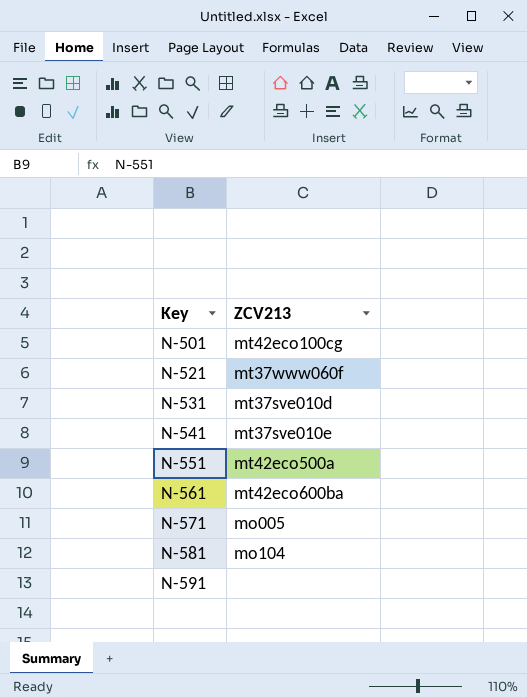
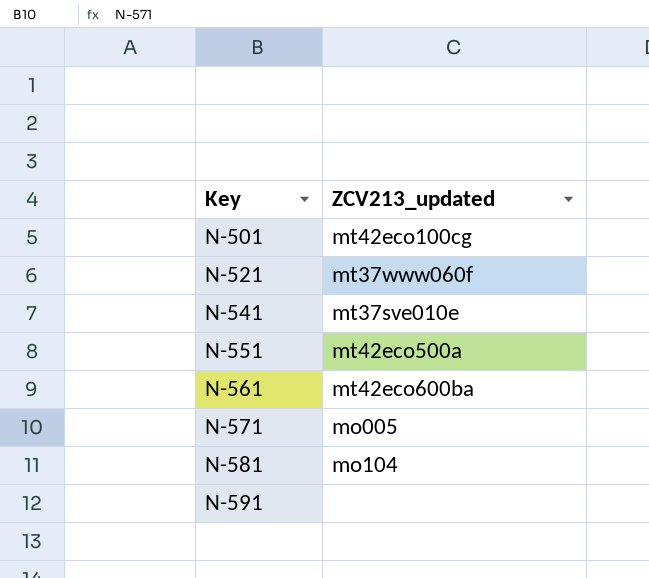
column name: ZCV213 -> ZCV213_updated
row N-531: mt37sve010d -> none

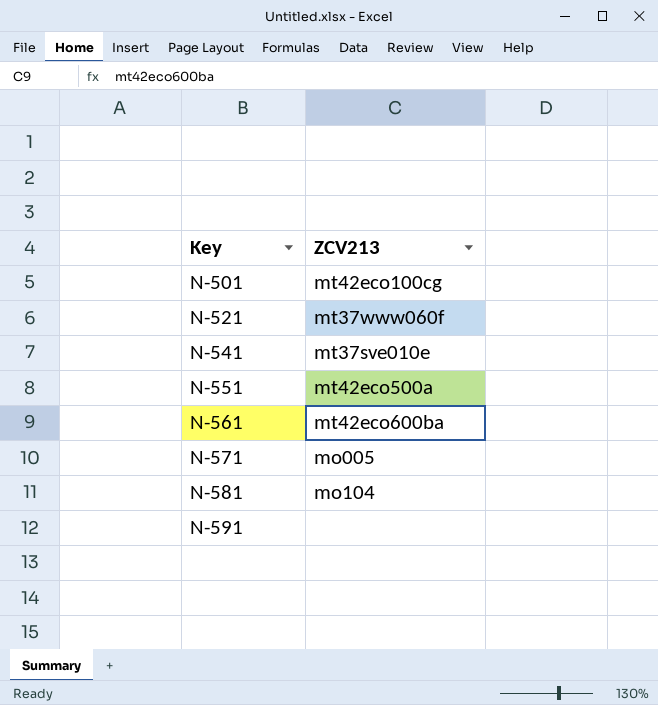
column name: ZCV213_updated -> ZCV213

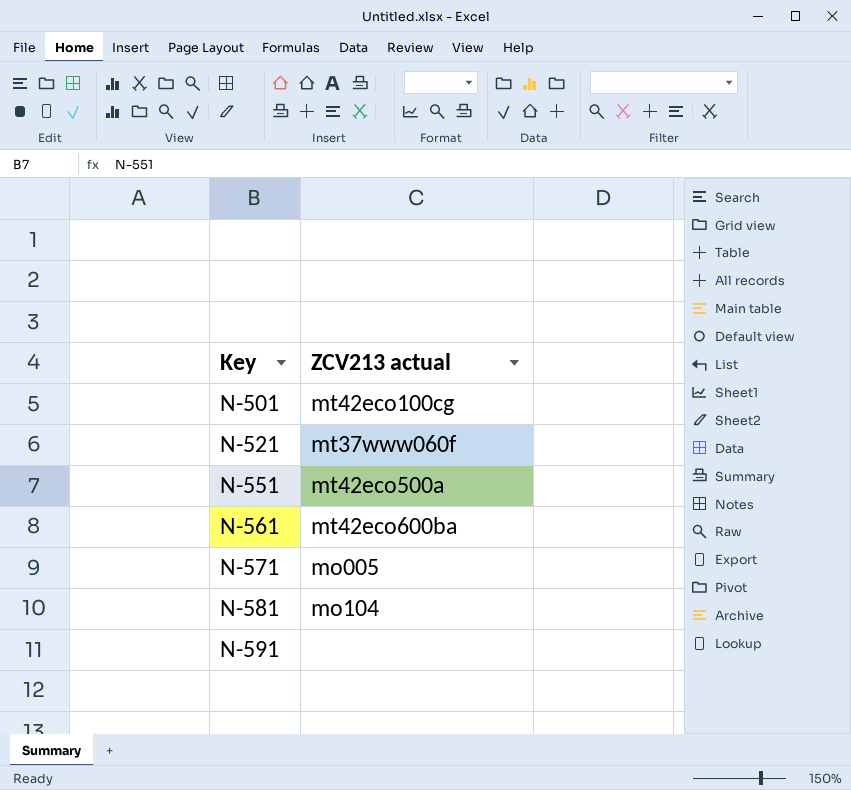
column name: ZCV213 -> ZCV213 actual
row N-541: mt37sve010e -> none

